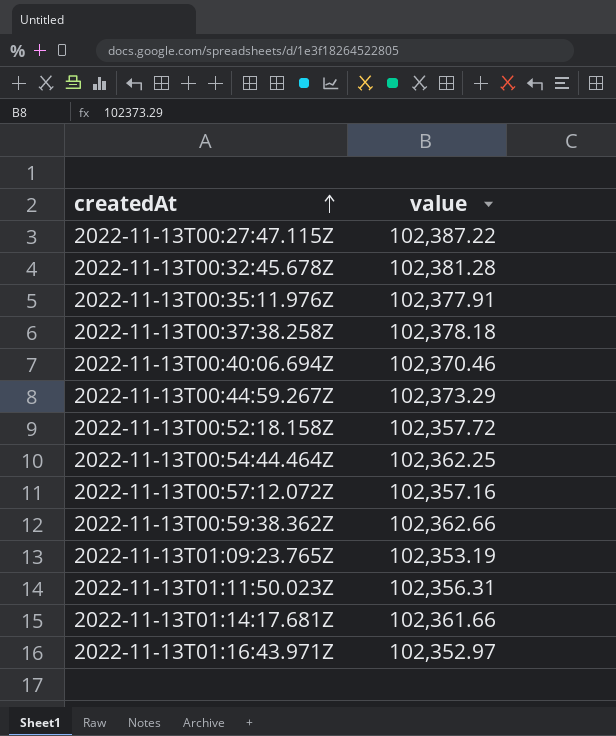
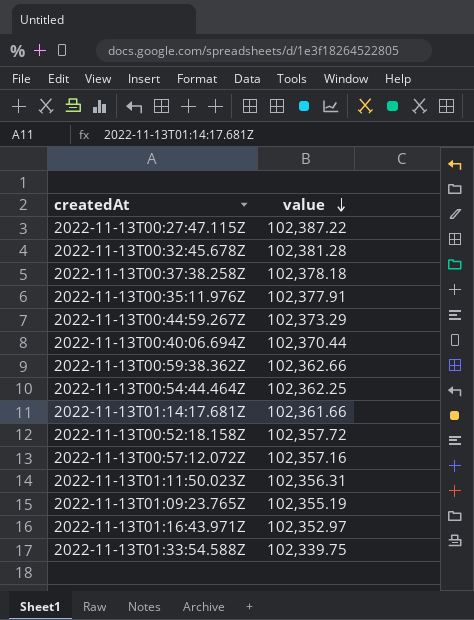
row order: createdAt ascending -> value descending
2022-11-13T00:40:06.694Z | value: 102,370.46 -> 102,370.44
2022-11-13T01:09:23.765Z | value: 102,353.19 -> 102,355.19
row 2022-11-13T01:33:54.588Z: none -> 102,339.75

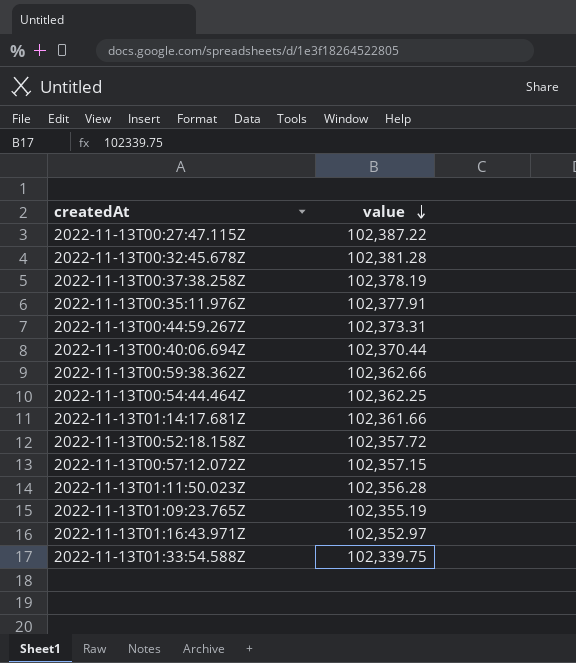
2022-11-13T00:37:38.258Z | value: 102,378.18 -> 102,378.19
2022-11-13T00:44:59.267Z | value: 102,373.29 -> 102,373.31
2022-11-13T00:57:12.072Z | value: 102,357.16 -> 102,357.15
2022-11-13T01:11:50.023Z | value: 102,356.31 -> 102,356.28

